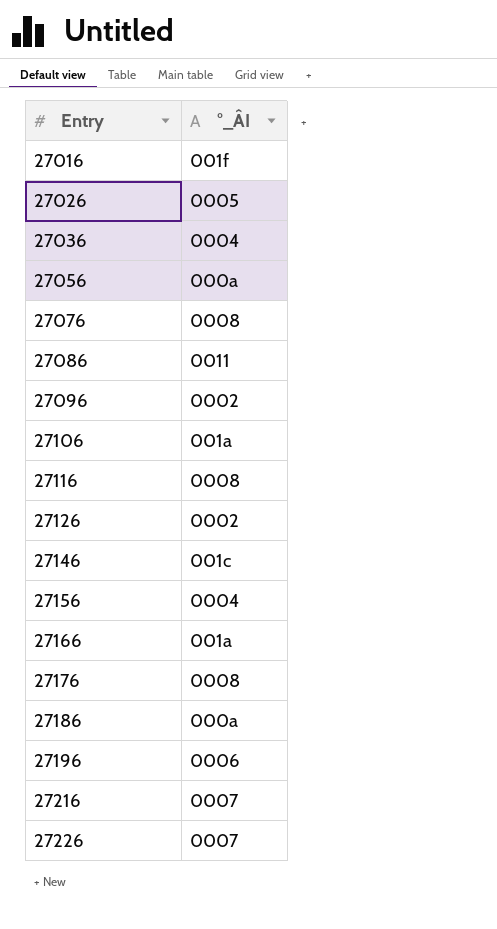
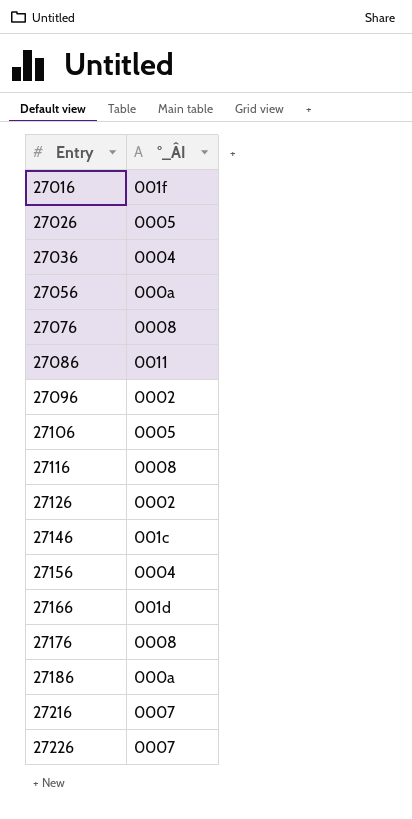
row 27196: 0006 -> none
27106 | °_ÂI: 001a -> 0005
27166 | °_ÂI: 001a -> 001d

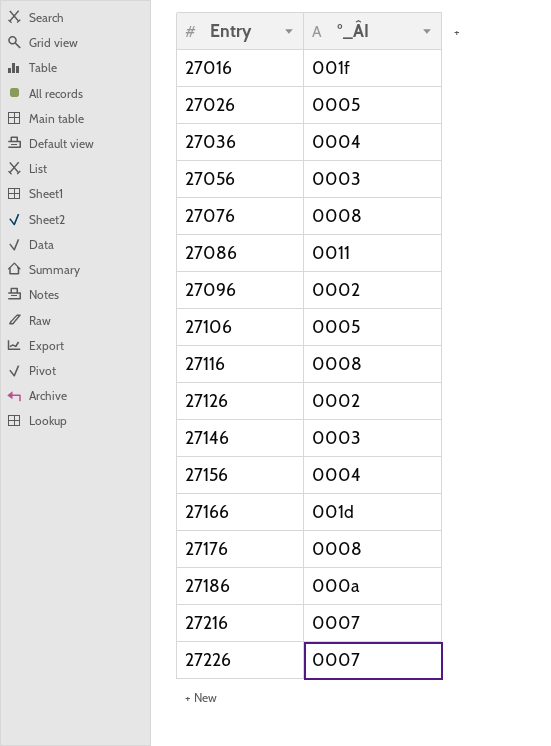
27056 | °_ÂI: 000a -> 0003
27146 | °_ÂI: 001c -> 0003

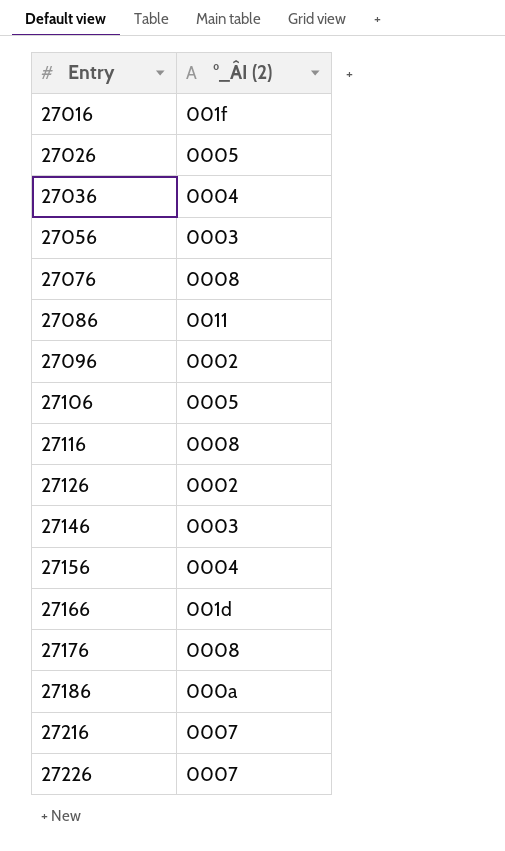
column name: °_ÂI -> °_ÂI (2)

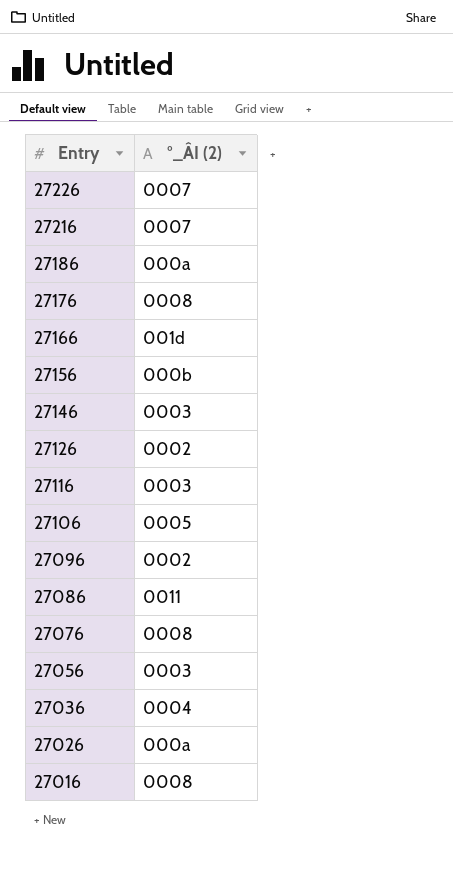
row order: Entry ascending -> Entry descending
27156 | °_ÂI (2): 0004 -> 000b
27116 | °_ÂI (2): 0008 -> 0003
27026 | °_ÂI (2): 0005 -> 000a
27016 | °_ÂI (2): 001f -> 0008

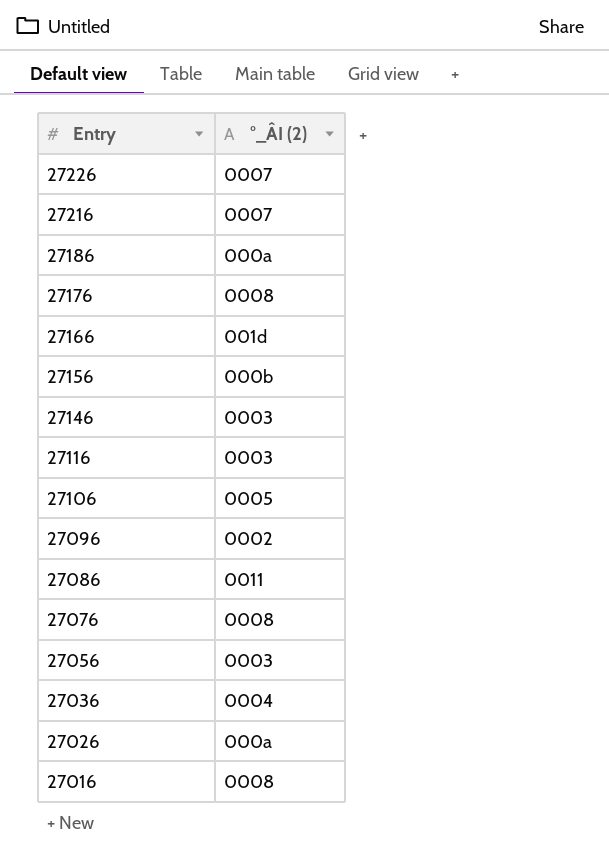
row 27126: 0002 -> none

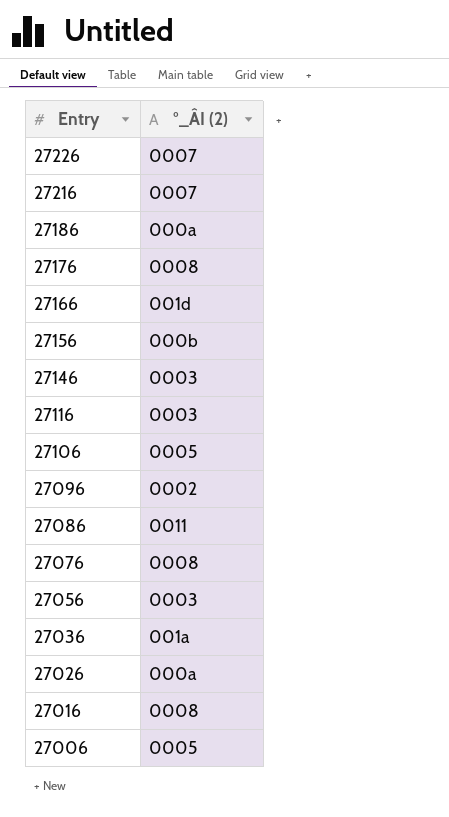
27036 | °_ÂI (2): 0004 -> 001a
row 27006: none -> 0005

